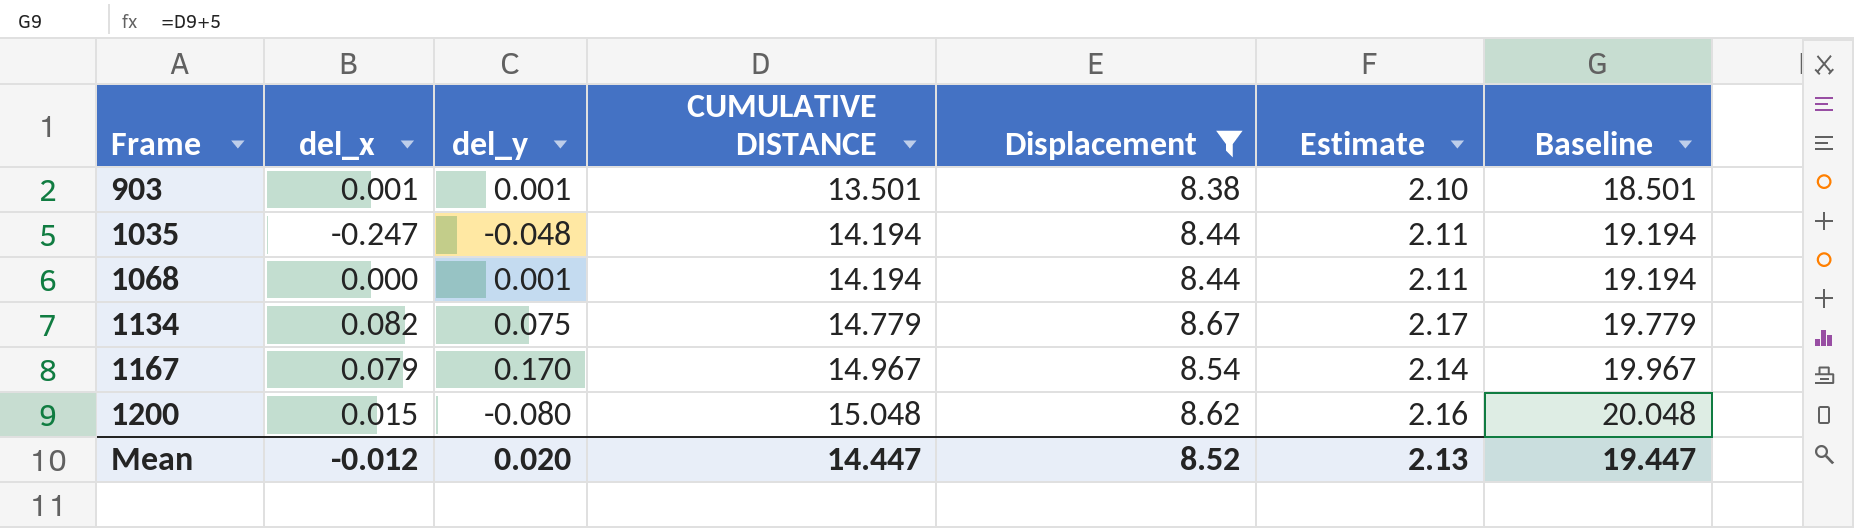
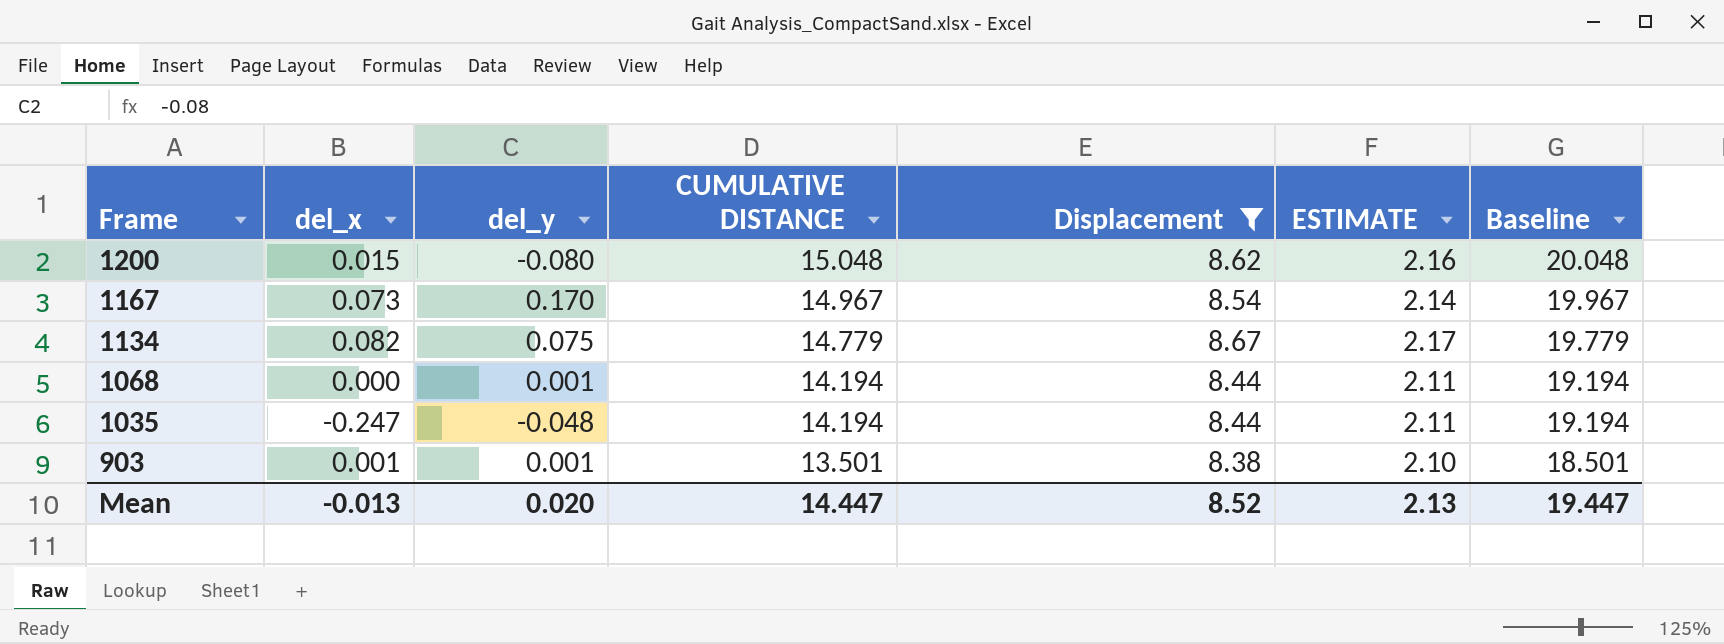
row order: Frame ascending -> Frame descending
column name: Estimate -> ESTIMATE
1167 | del_x: 0.079 -> 0.073
Mean | del_x: -0.012 -> -0.013

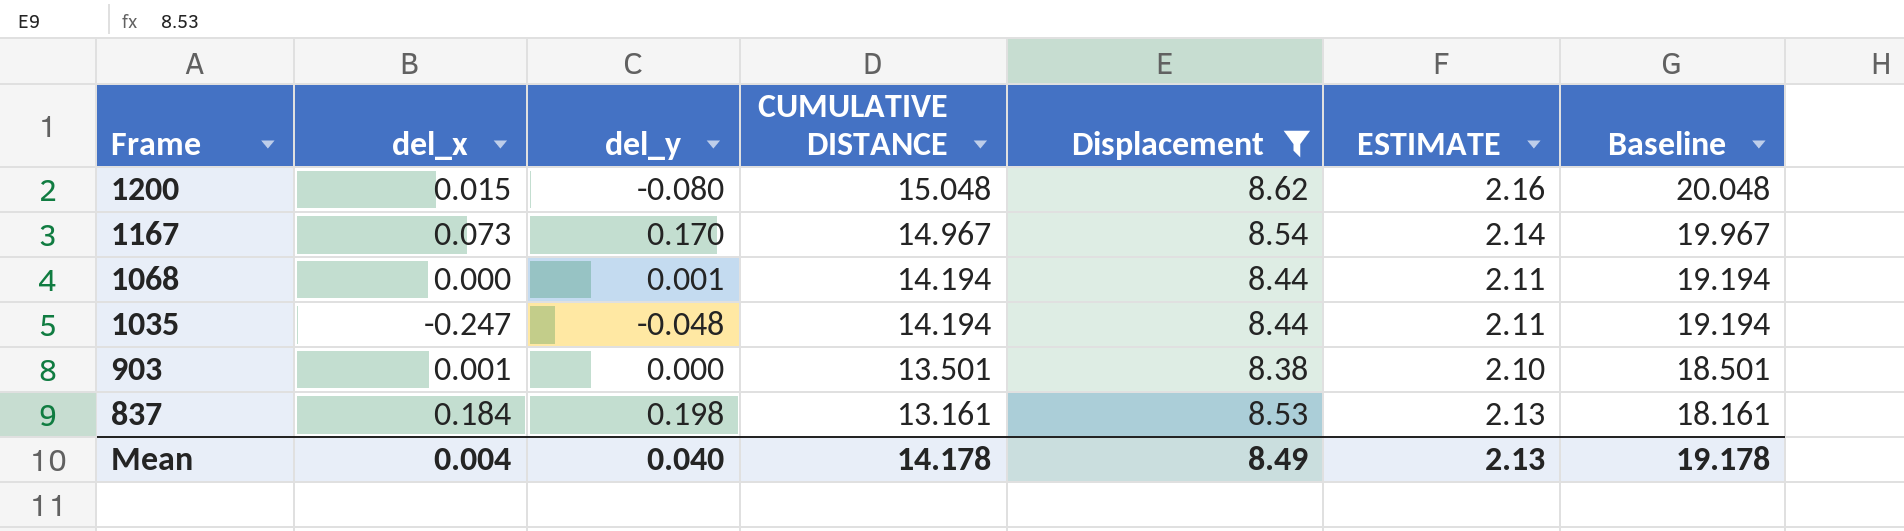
row 1134: 0.082 | 0.075 | 14.779 | 8.67 | 2.17 | 19.779 -> none
903 | del_y: 0.001 -> 0.000
row 837: none -> 0.184 | 0.198 | 13.161 | 8.53 | 2.13 | 18.161
Mean | del_x: -0.013 -> 0.004
Mean | del_y: 0.020 -> 0.040
Mean | CUMULATIVE DISTANCE: 14.447 -> 14.178
Mean | Displacement: 8.52 -> 8.49
Mean | Baseline: 19.447 -> 19.178

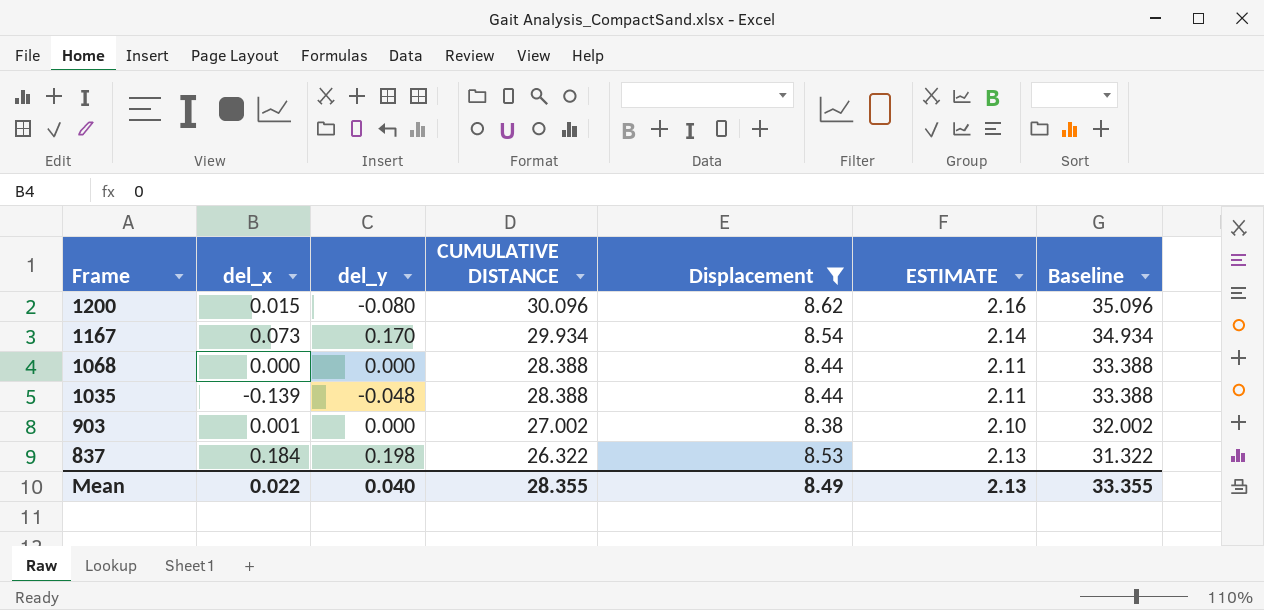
1200 | CUMULATIVE DISTANCE: 15.048 -> 30.096
1200 | Baseline: 20.048 -> 35.096
1167 | CUMULATIVE DISTANCE: 14.967 -> 29.934
1167 | Baseline: 19.967 -> 34.934
1068 | del_y: 0.001 -> 0.000
1068 | CUMULATIVE DISTANCE: 14.194 -> 28.388
1068 | Baseline: 19.194 -> 33.388
1035 | del_x: -0.247 -> -0.139
1035 | CUMULATIVE DISTANCE: 14.194 -> 28.388
1035 | Baseline: 19.194 -> 33.388
903 | CUMULATIVE DISTANCE: 13.501 -> 27.002
903 | Baseline: 18.501 -> 32.002
837 | CUMULATIVE DISTANCE: 13.161 -> 26.322
837 | Baseline: 18.161 -> 31.322
Mean | del_x: 0.004 -> 0.022
Mean | CUMULATIVE DISTANCE: 14.178 -> 28.355
Mean | Baseline: 19.178 -> 33.355

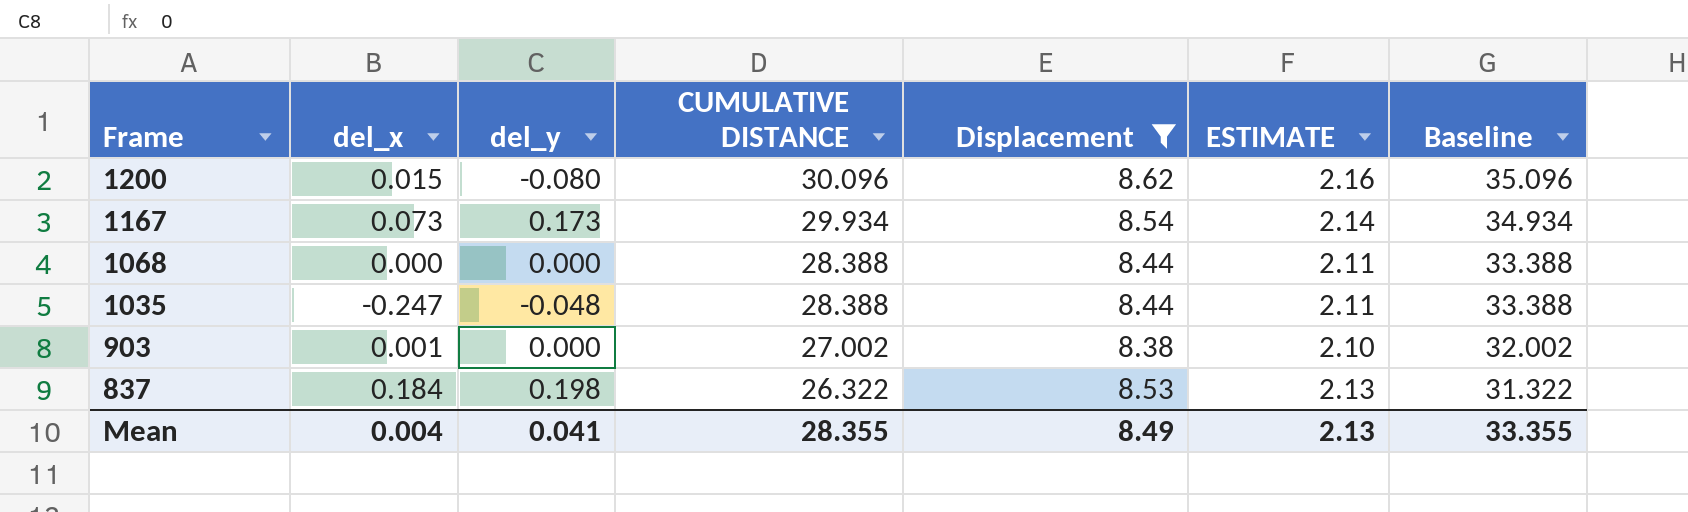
1167 | del_y: 0.170 -> 0.173
1035 | del_x: -0.139 -> -0.247
Mean | del_x: 0.022 -> 0.004
Mean | del_y: 0.040 -> 0.041

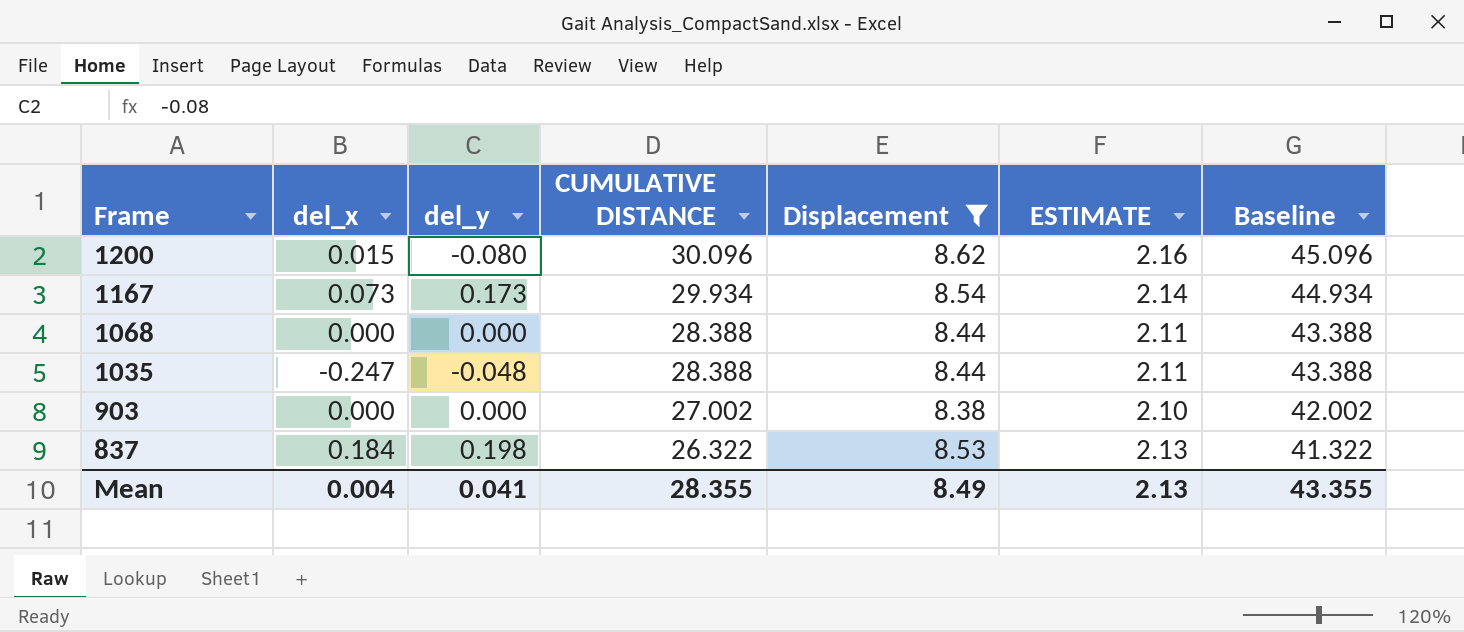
column Baseline | formula: [CUMULATIVE DISTANCE] + 5 -> [CUMULATIVE DISTANCE] + 15
903 | del_x: 0.001 -> 0.000
Mean | Baseline: 33.355 -> 43.355

